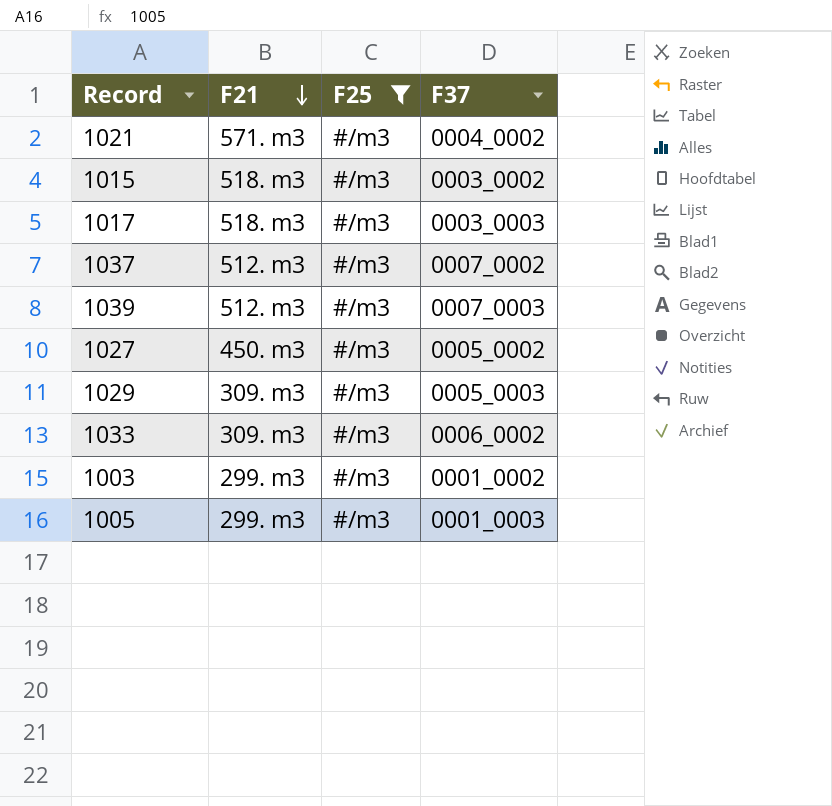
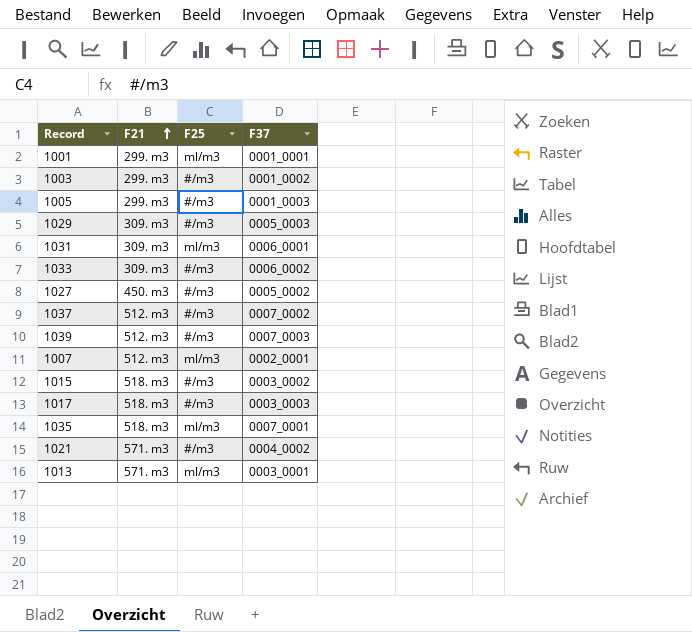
filter: F25 = #/m3 -> none
row order: F21 descending -> F21 ascending

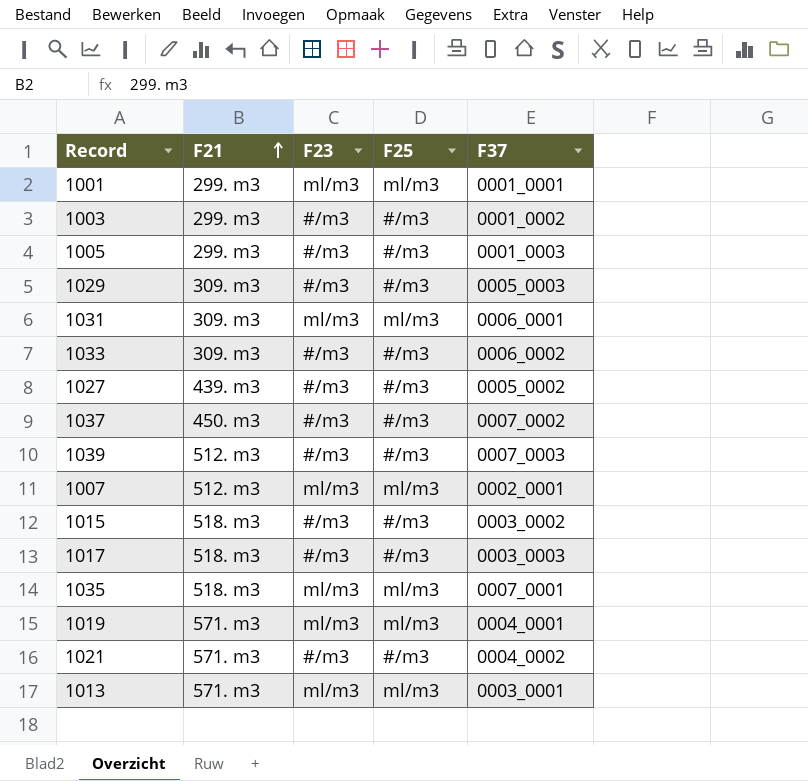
column F23 | position: none -> 3
1027 | F21: 450. m3 -> 439. m3
1037 | F21: 512. m3 -> 450. m3
row 1019: none -> 571. m3 | ml/m3 | ml/m3 | 0004_0001

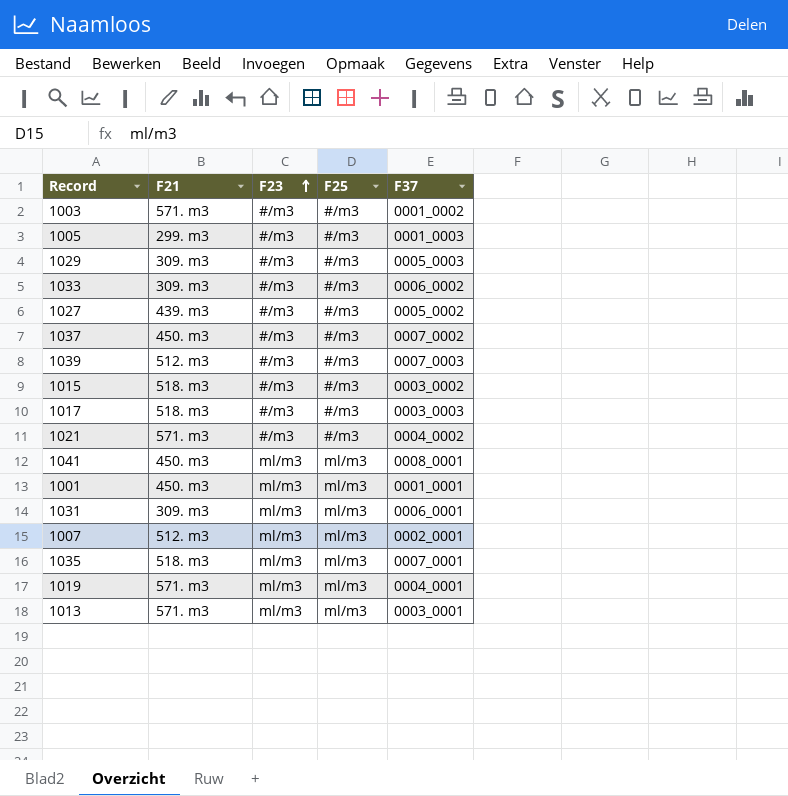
row order: F21 ascending -> F23 ascending
1003 | F21: 299. m3 -> 571. m3
row 1041: none -> 450. m3 | ml/m3 | ml/m3 | 0008_0001
1001 | F21: 299. m3 -> 450. m3

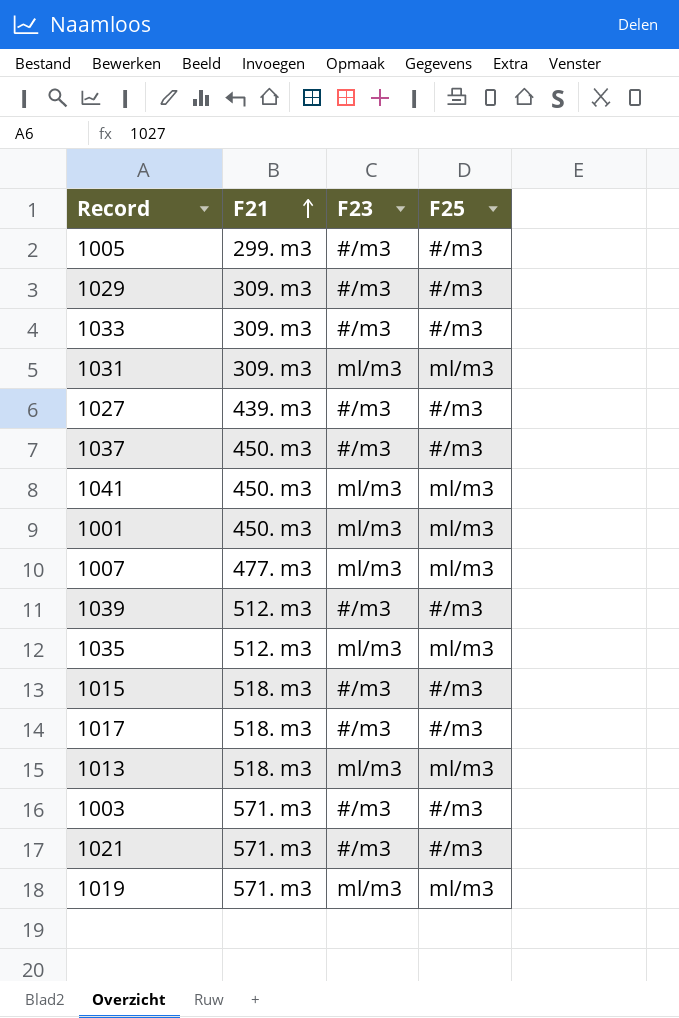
row order: F23 ascending -> F21 ascending
column F37 | position: 5 -> none
1007 | F21: 512. m3 -> 477. m3
1035 | F21: 518. m3 -> 512. m3
1013 | F21: 571. m3 -> 518. m3

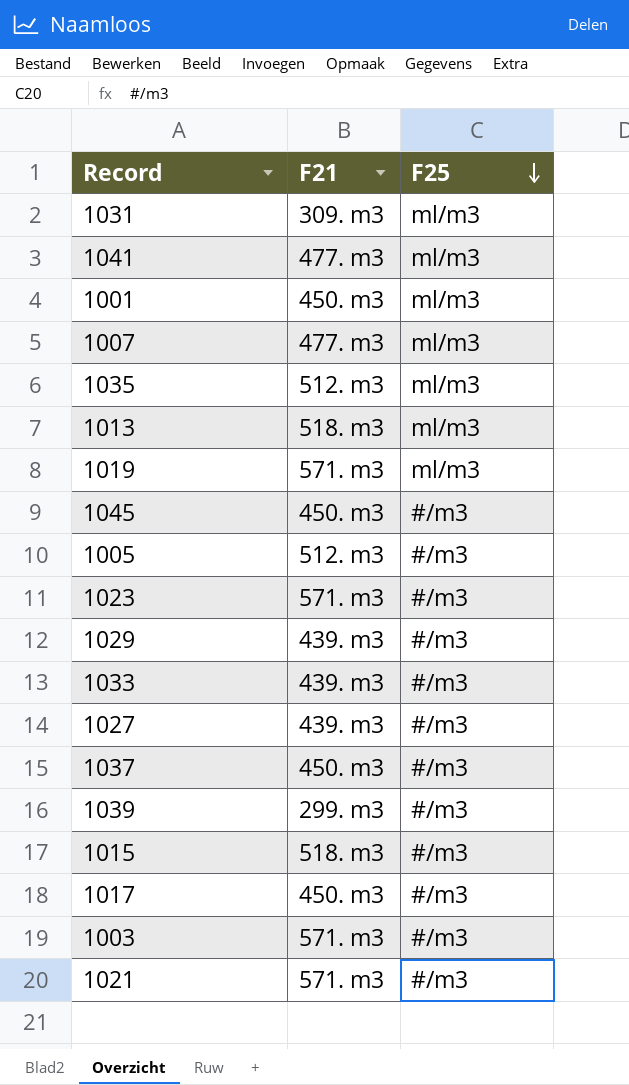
row order: F21 ascending -> F25 descending
column F23 | position: 3 -> none
1041 | F21: 450. m3 -> 477. m3
row 1045: none -> 450. m3 | #/m3
1005 | F21: 299. m3 -> 512. m3
row 1023: none -> 571. m3 | #/m3
1029 | F21: 309. m3 -> 439. m3
1033 | F21: 309. m3 -> 439. m3
1039 | F21: 512. m3 -> 299. m3
1017 | F21: 518. m3 -> 450. m3

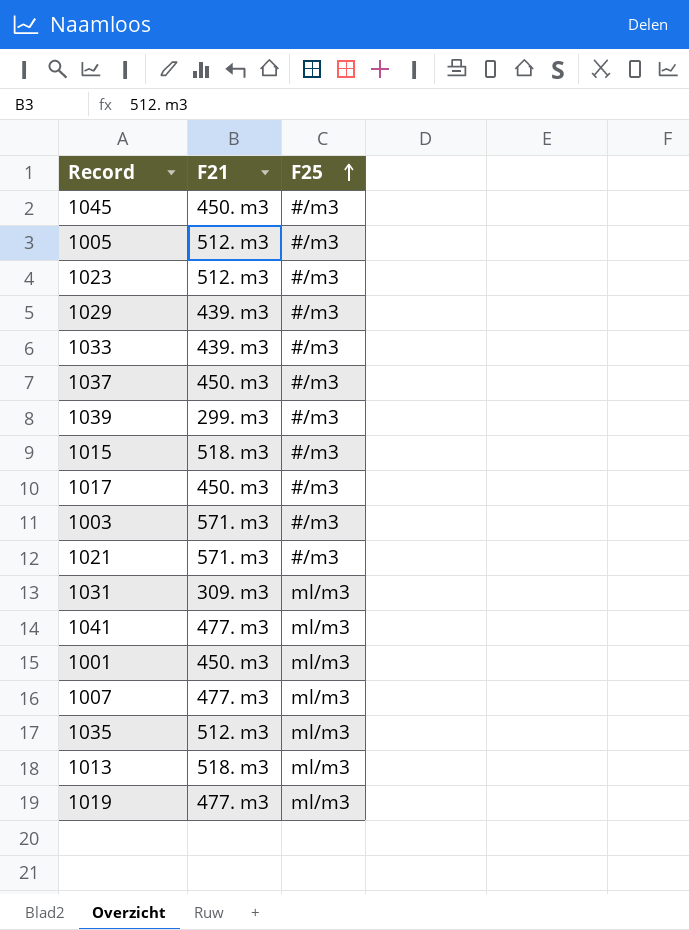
row order: F25 descending -> F25 ascending
row 1027: 439. m3 | #/m3 -> none
1023 | F21: 571. m3 -> 512. m3
1019 | F21: 571. m3 -> 477. m3

